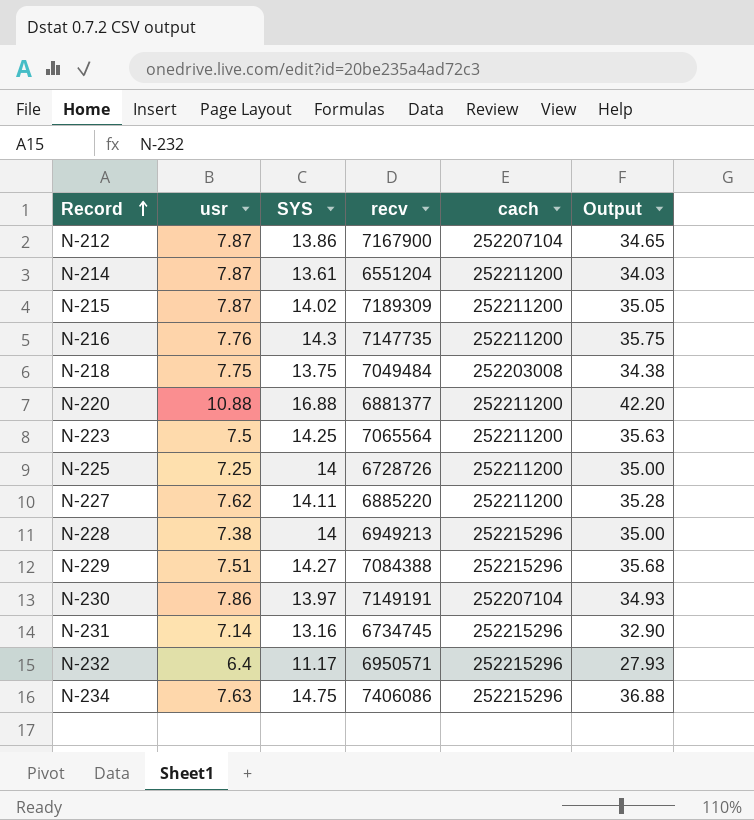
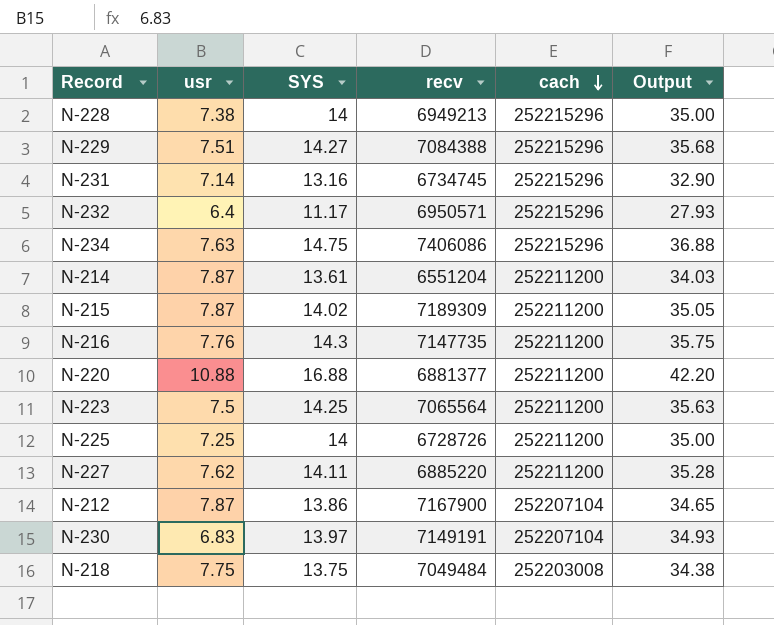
row order: Record ascending -> cach descending
N-230 | usr: 7.86 -> 6.83

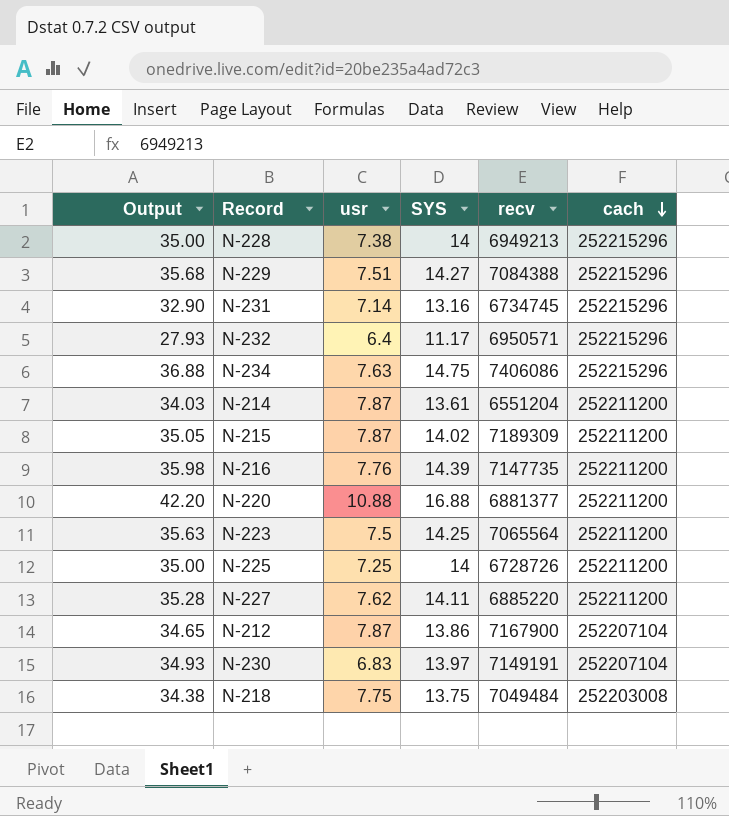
column Output | position: 6 -> 1
N-216 | Output: 35.75 -> 35.98
N-216 | SYS: 14.3 -> 14.39

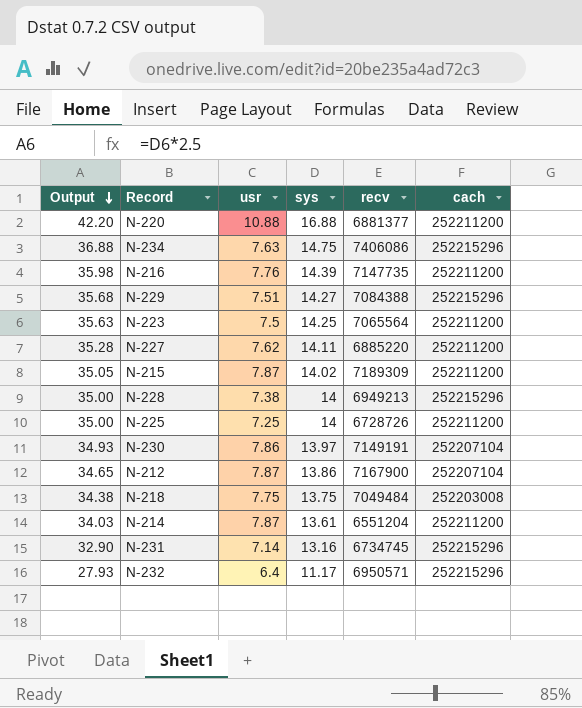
row order: cach descending -> Output descending
column name: SYS -> sys
N-230 | usr: 6.83 -> 7.86

